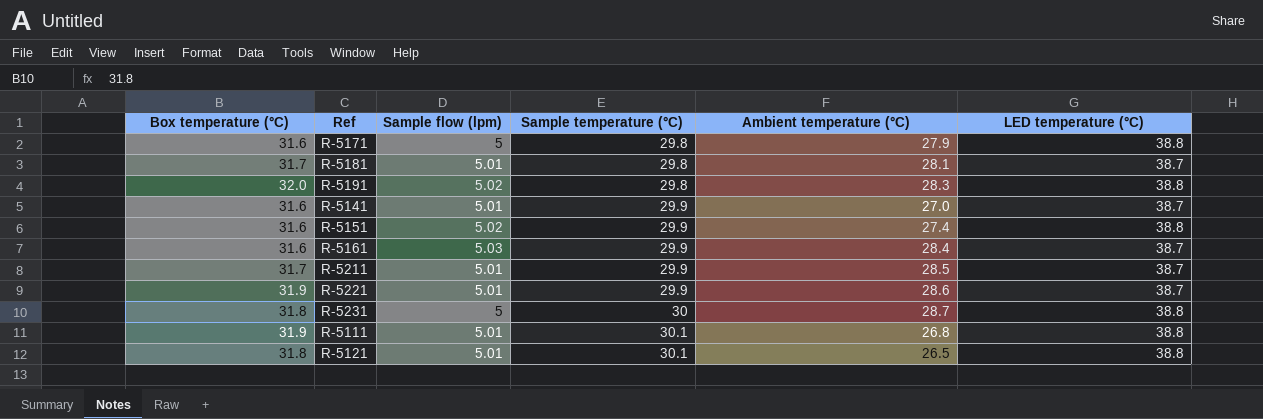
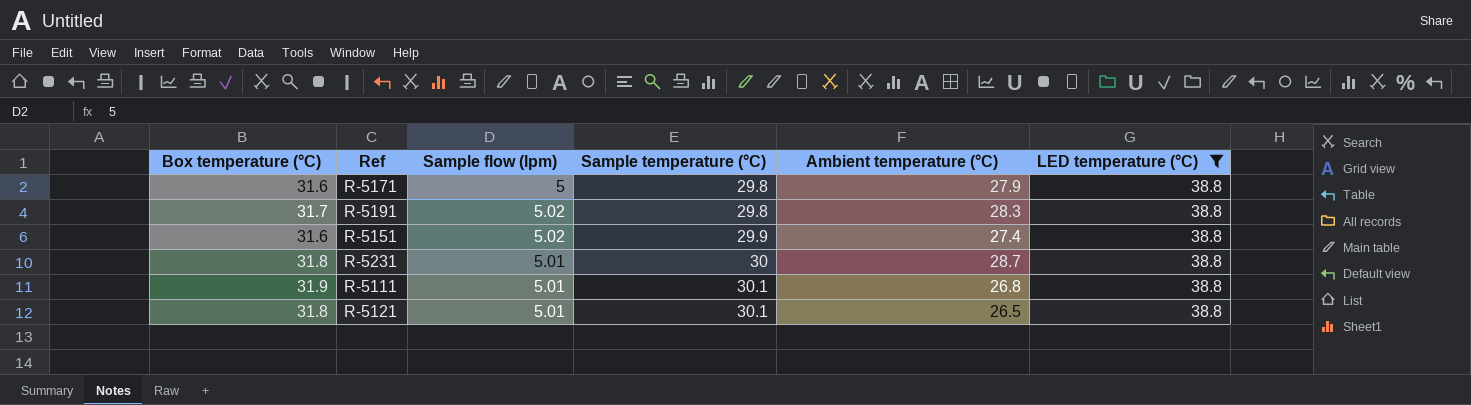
filter: none -> LED temperature (°C) = 38.8
R-5191 | Box temperature (°C): 32.0 -> 31.7
R-5231 | Sample flow (lpm): 5 -> 5.01

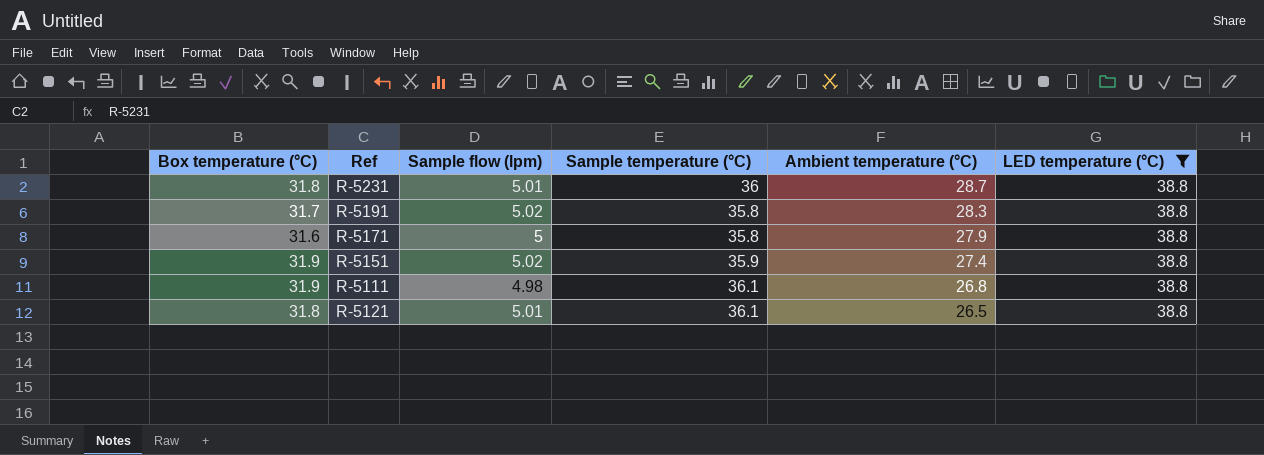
row order: Sample temperature (°C) ascending -> Ambient temperature (°C) descending
R-5231 | Sample temperature (°C): 30 -> 36
R-5191 | Sample temperature (°C): 29.8 -> 35.8
R-5171 | Sample temperature (°C): 29.8 -> 35.8
R-5151 | Box temperature (°C): 31.6 -> 31.9
R-5151 | Sample temperature (°C): 29.9 -> 35.9
R-5111 | Sample flow (lpm): 5.01 -> 4.98
R-5111 | Sample temperature (°C): 30.1 -> 36.1
R-5121 | Sample temperature (°C): 30.1 -> 36.1

